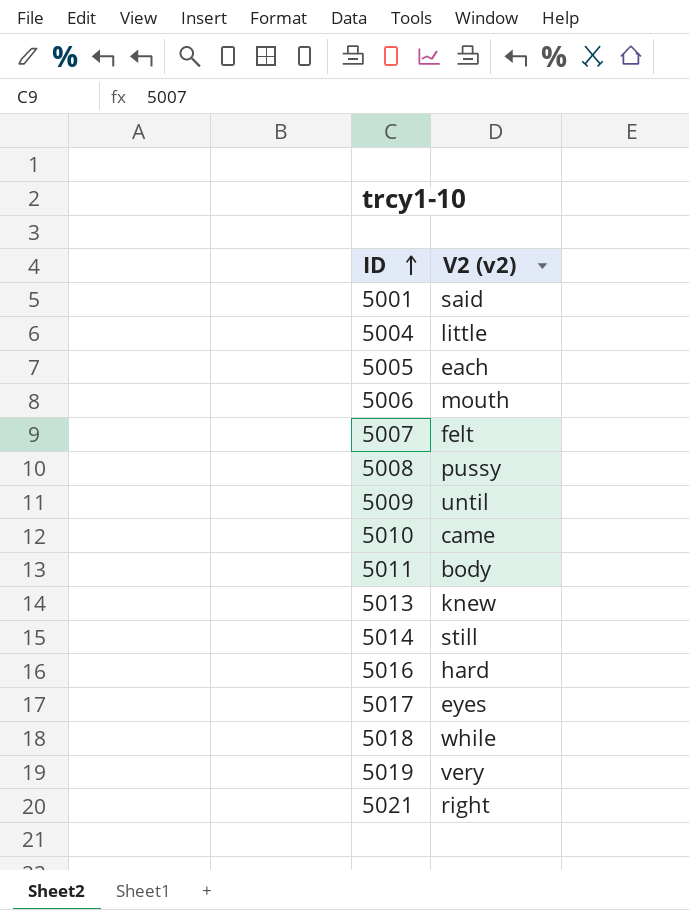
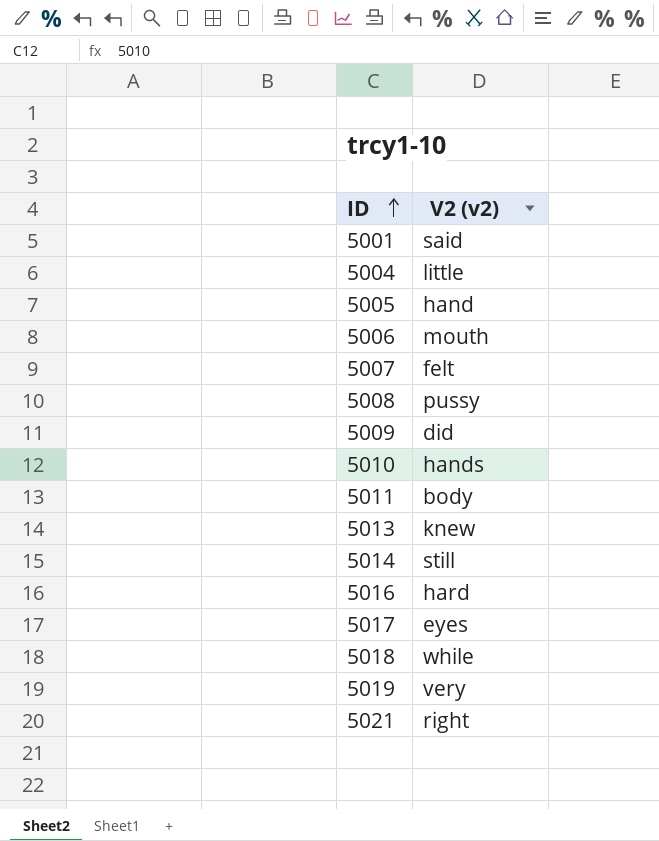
5005 | V2 (v2): each -> hand
5009 | V2 (v2): until -> did
5010 | V2 (v2): came -> hands

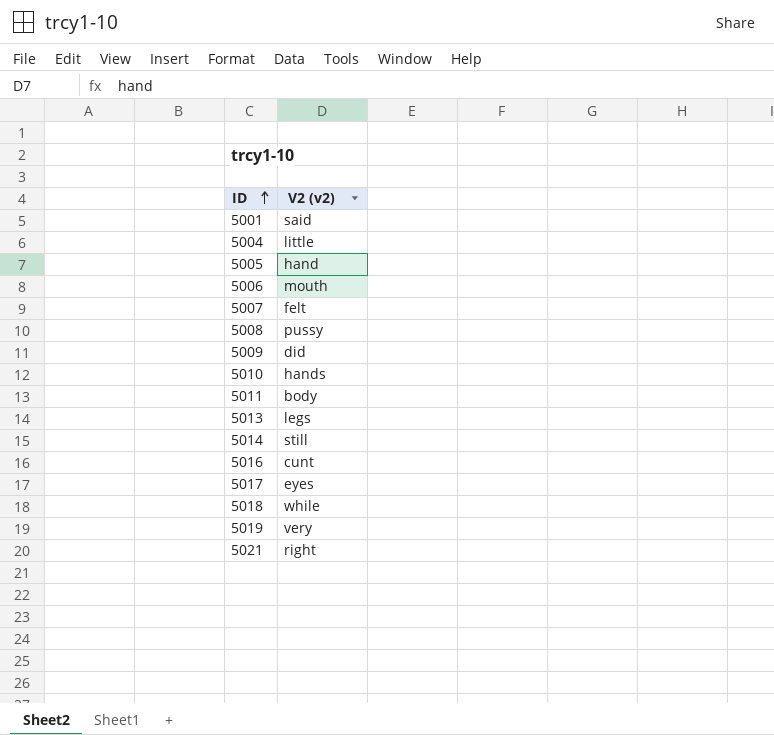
5013 | V2 (v2): knew -> legs
5016 | V2 (v2): hard -> cunt

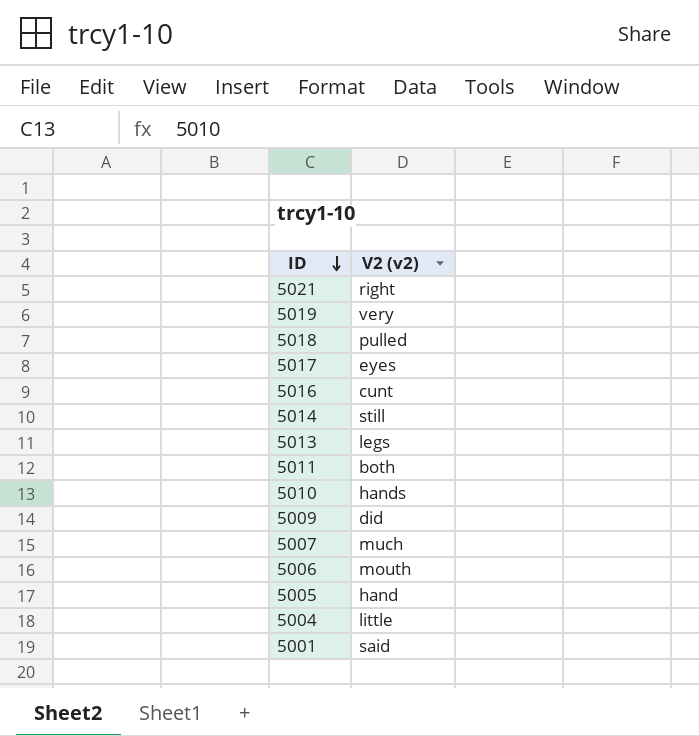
row order: ID ascending -> ID descending
row 5008: pussy -> none
5018 | V2 (v2): while -> pulled
5011 | V2 (v2): body -> both
5007 | V2 (v2): felt -> much

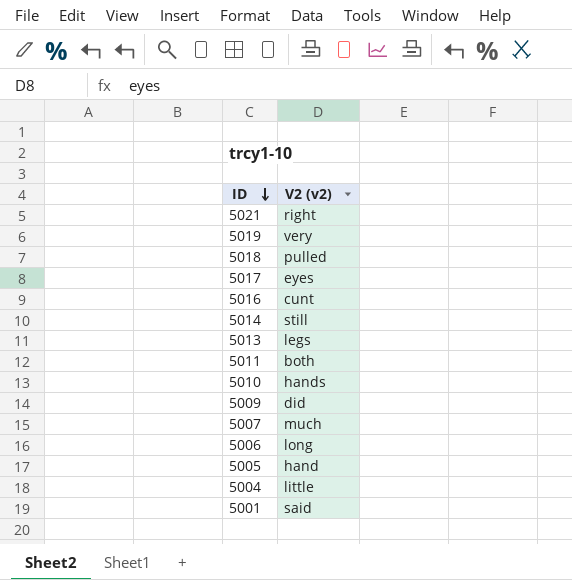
5006 | V2 (v2): mouth -> long

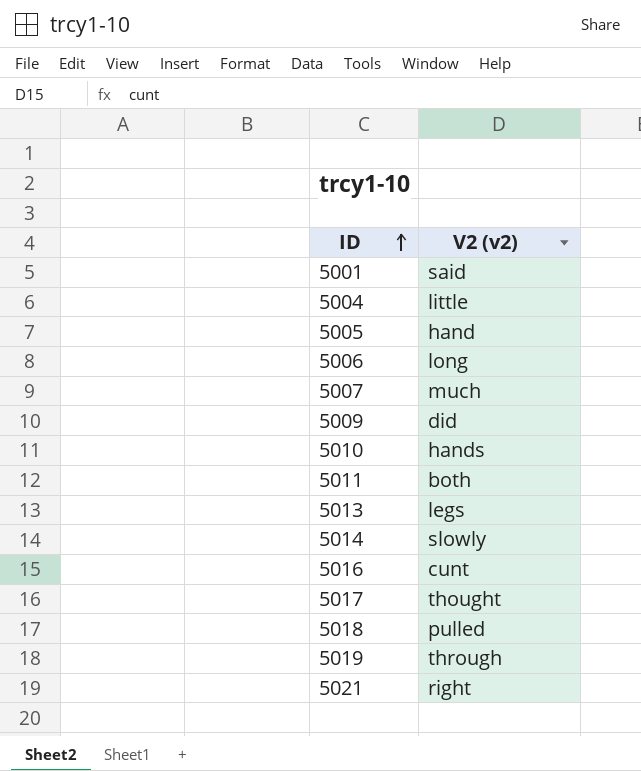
row order: ID descending -> ID ascending
5014 | V2 (v2): still -> slowly
5017 | V2 (v2): eyes -> thought
5019 | V2 (v2): very -> through

